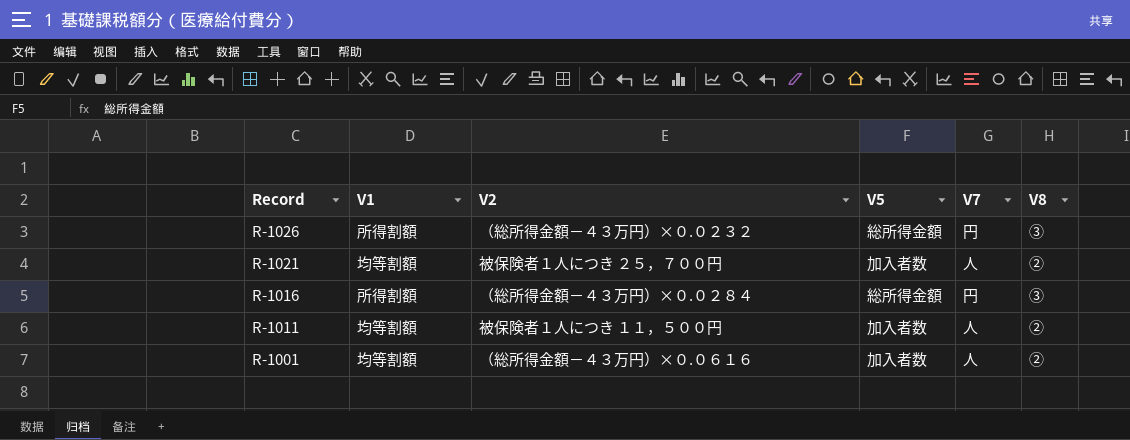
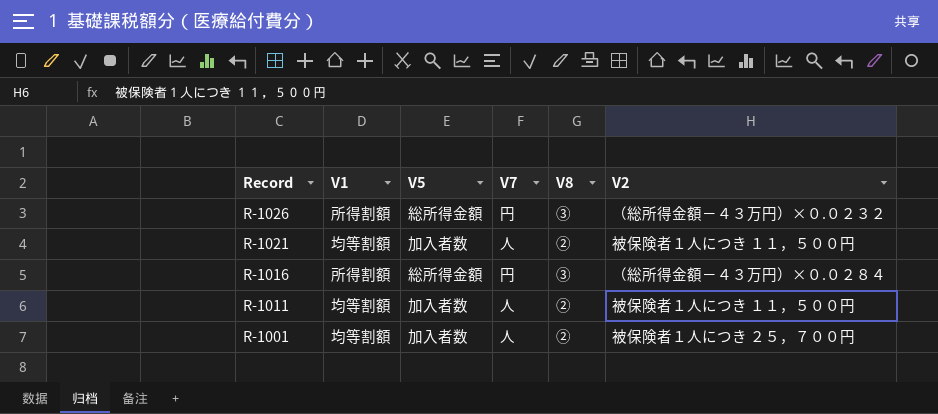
column V2 | position: 3 -> 6
R-1021 | V2: 被保険者１人につき ２５，７００円 -> 被保険者１人につき １１，５００円
R-1001 | V2: （総所得金額－４３万円）×０.０６１６ -> 被保険者１人につき ２５，７００円

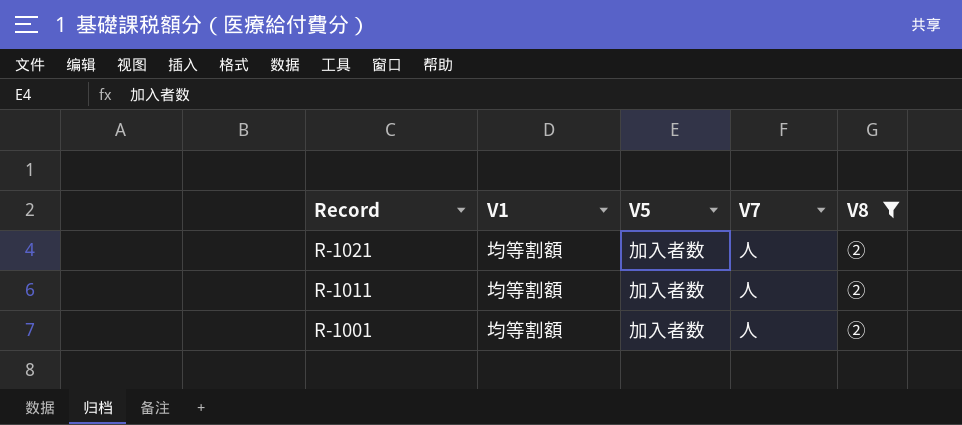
filter: none -> V8 = ②
column V2 | position: 6 -> none

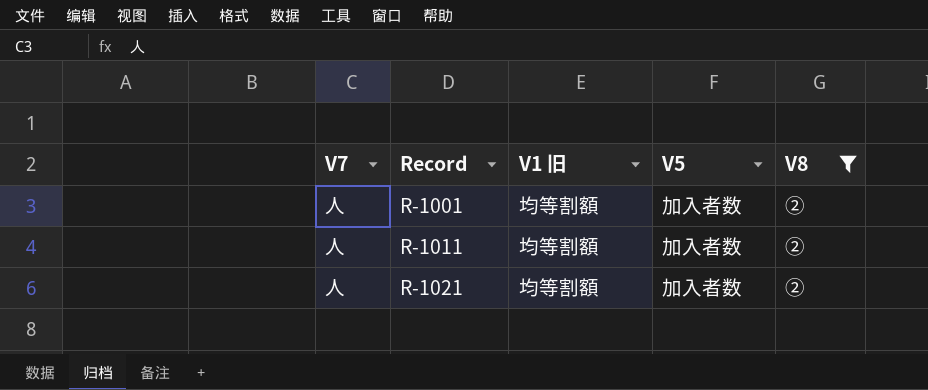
row order: Record descending -> Record ascending
column V7 | position: 4 -> 1
column name: V1 -> V1 旧

